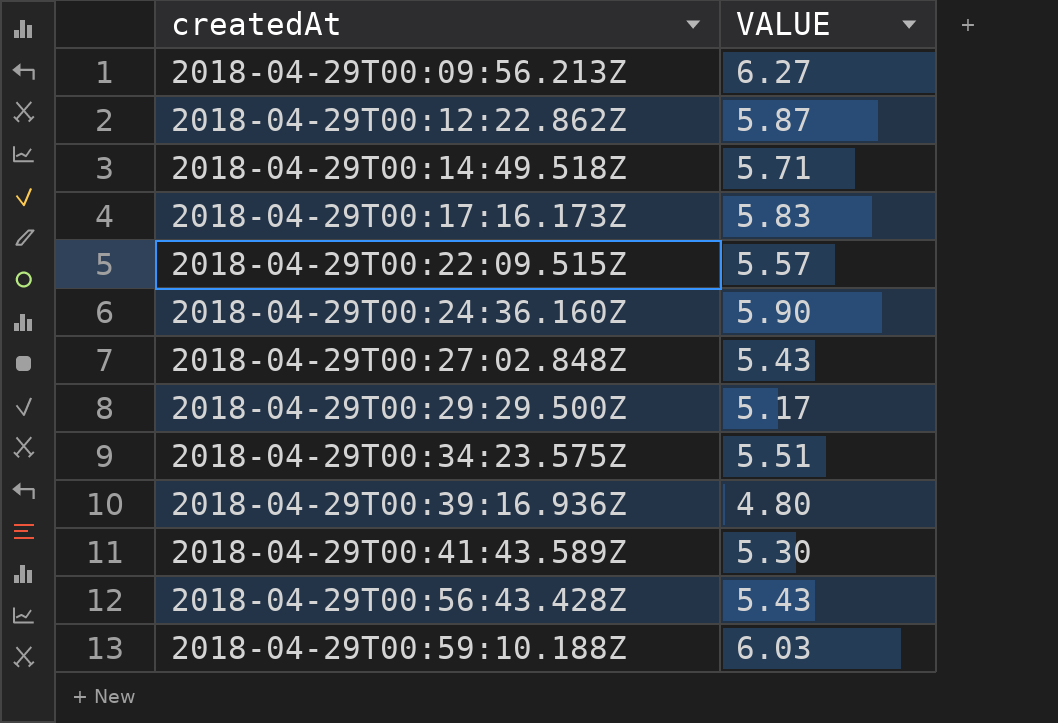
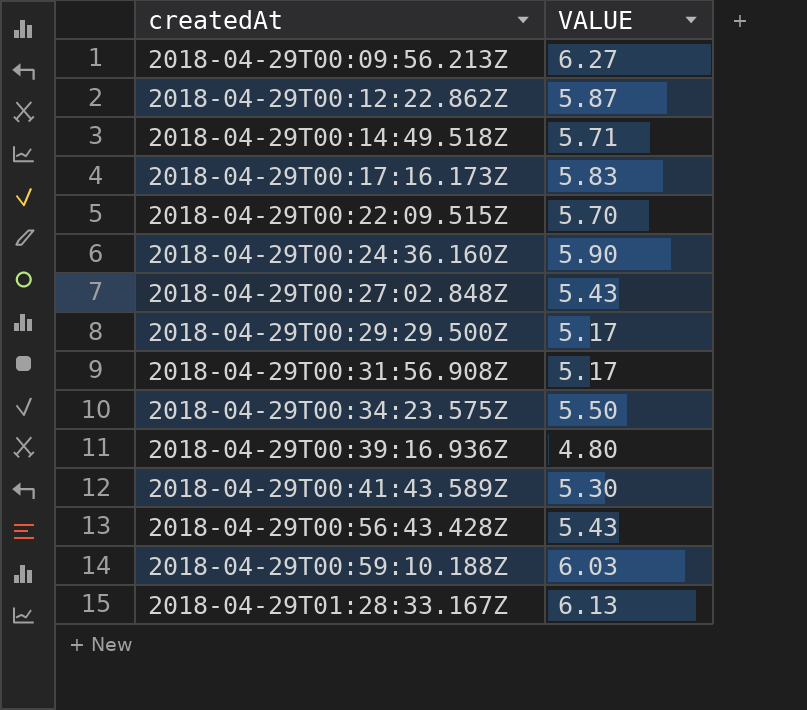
2018-04-29T00:22:09.515Z | VALUE: 5.57 -> 5.70
row 2018-04-29T00:31:56.908Z: none -> 5.17
2018-04-29T00:34:23.575Z | VALUE: 5.51 -> 5.50
row 2018-04-29T01:28:33.167Z: none -> 6.13

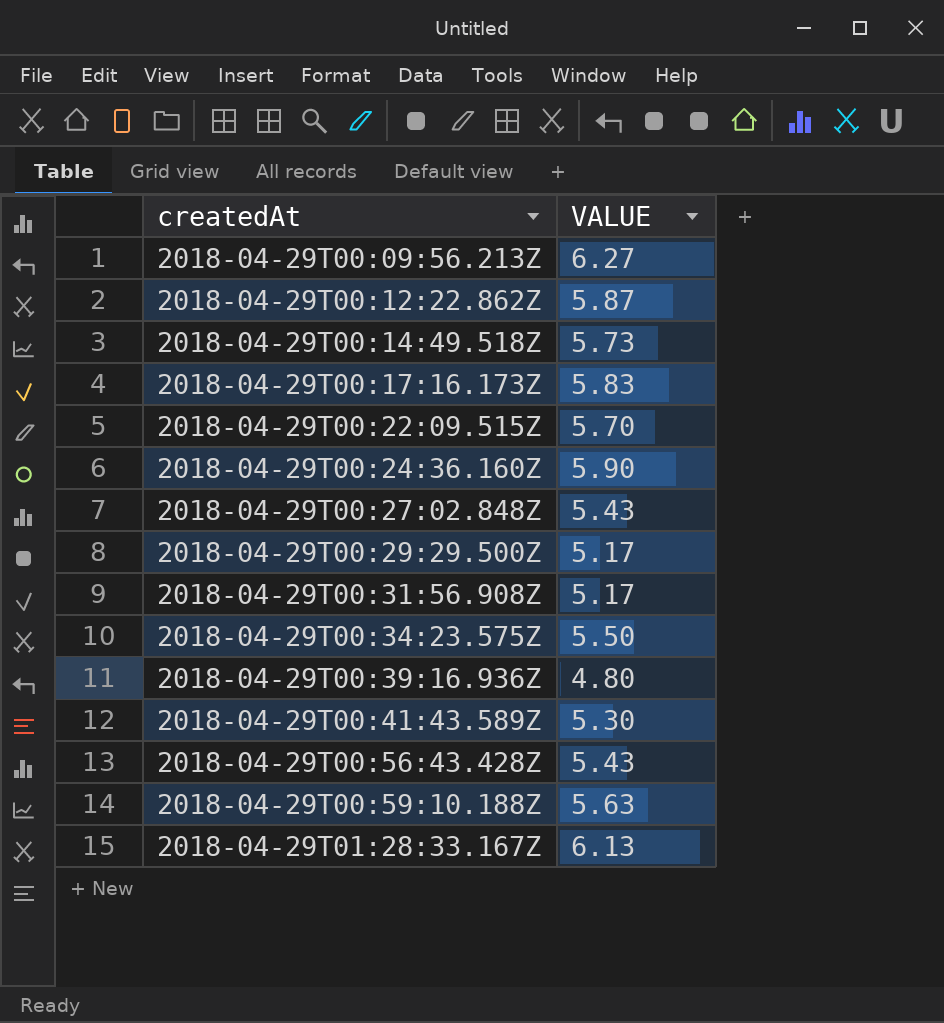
2018-04-29T00:14:49.518Z | VALUE: 5.71 -> 5.73
2018-04-29T00:59:10.188Z | VALUE: 6.03 -> 5.63

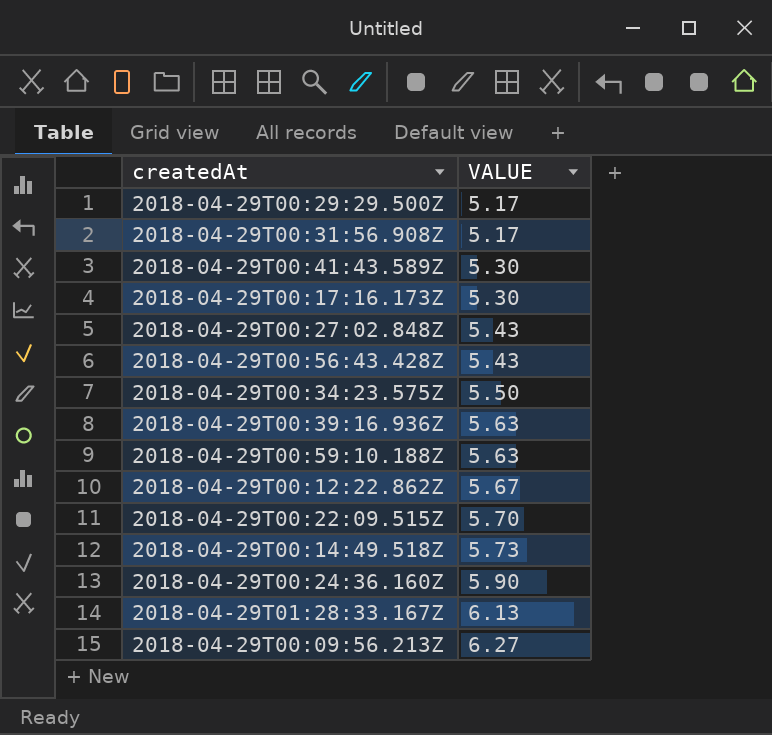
row order: createdAt ascending -> VALUE ascending
2018-04-29T00:17:16.173Z | VALUE: 5.83 -> 5.30
2018-04-29T00:39:16.936Z | VALUE: 4.80 -> 5.63
2018-04-29T00:12:22.862Z | VALUE: 5.87 -> 5.67

